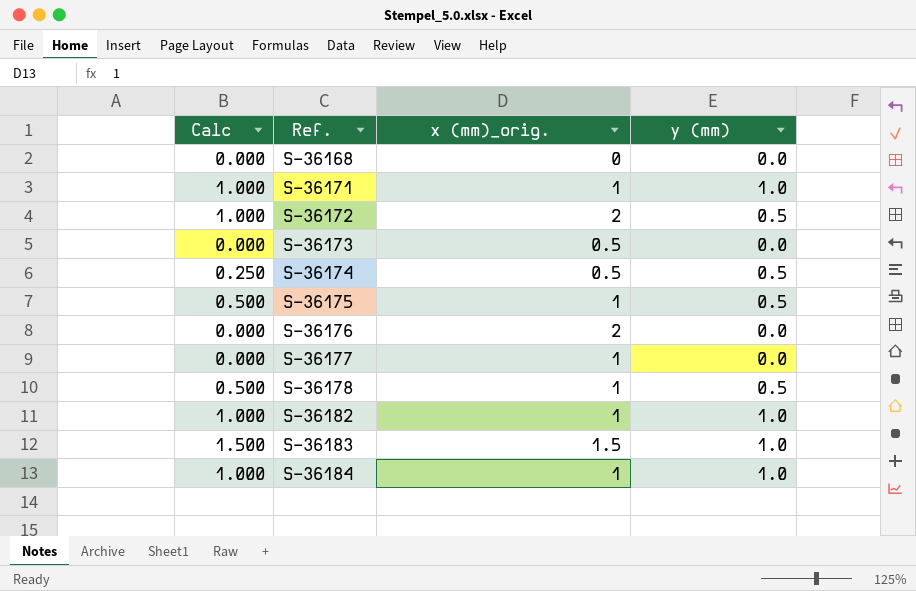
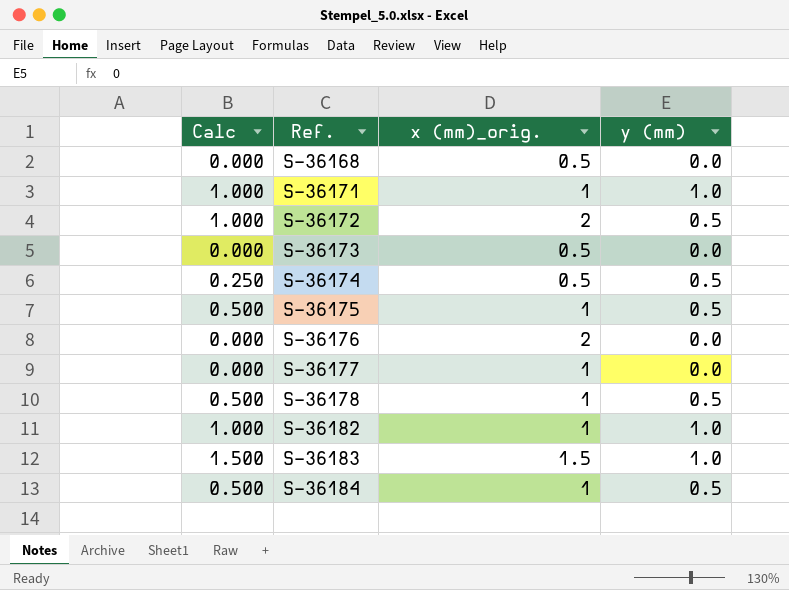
S-36168 | x (mm)_orig.: 0 -> 0.5
S-36184 | Calc: 1.000 -> 0.500
S-36184 | y (mm): 1.0 -> 0.5

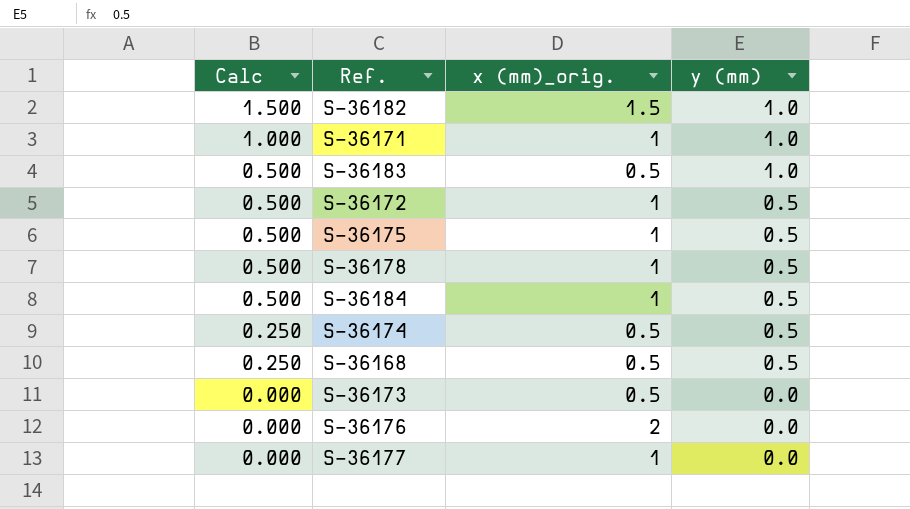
row order: Ref. ascending -> Calc descending
S-36182 | Calc: 1.000 -> 1.500
S-36182 | x (mm)_orig.: 1 -> 1.5
S-36183 | Calc: 1.500 -> 0.500
S-36183 | x (mm)_orig.: 1.5 -> 0.5
S-36172 | Calc: 1.000 -> 0.500
S-36172 | x (mm)_orig.: 2 -> 1
S-36168 | Calc: 0.000 -> 0.250
S-36168 | y (mm): 0.0 -> 0.5

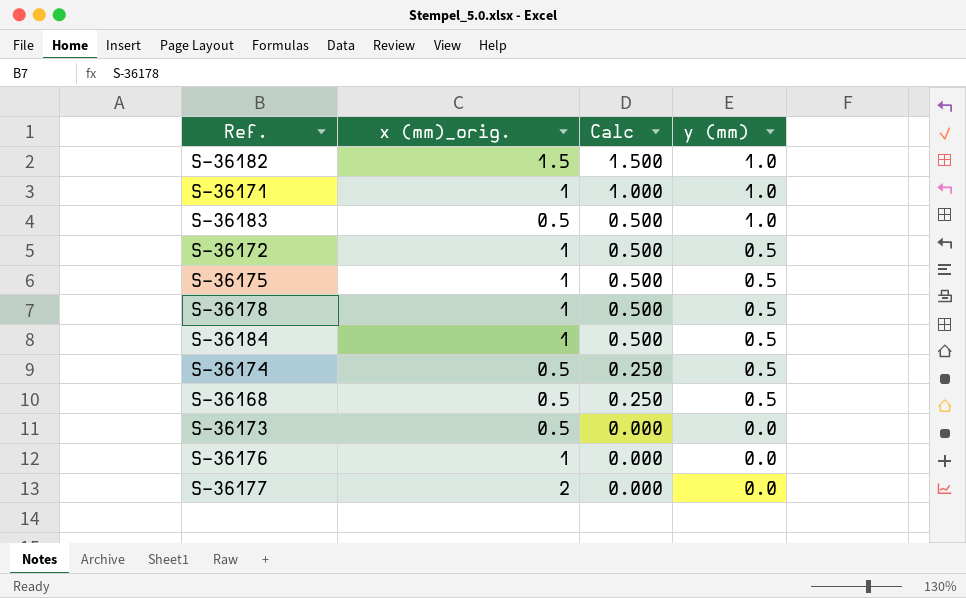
column Calc | position: 1 -> 3
S-36176 | x (mm)_orig.: 2 -> 1
S-36177 | x (mm)_orig.: 1 -> 2

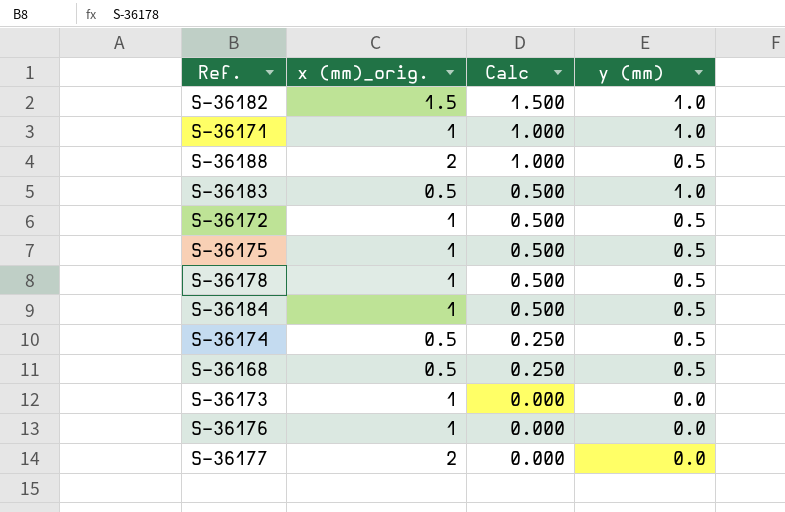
row S-36188: none -> 2 | 1.000 | 0.5
S-36173 | x (mm)_orig.: 0.5 -> 1

